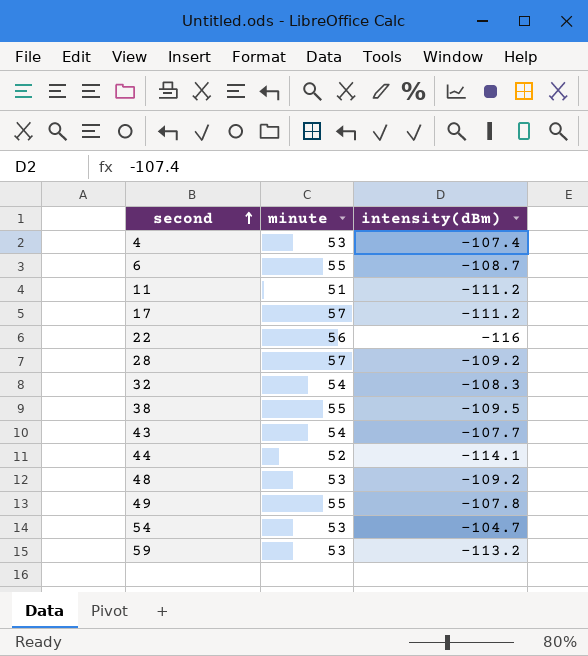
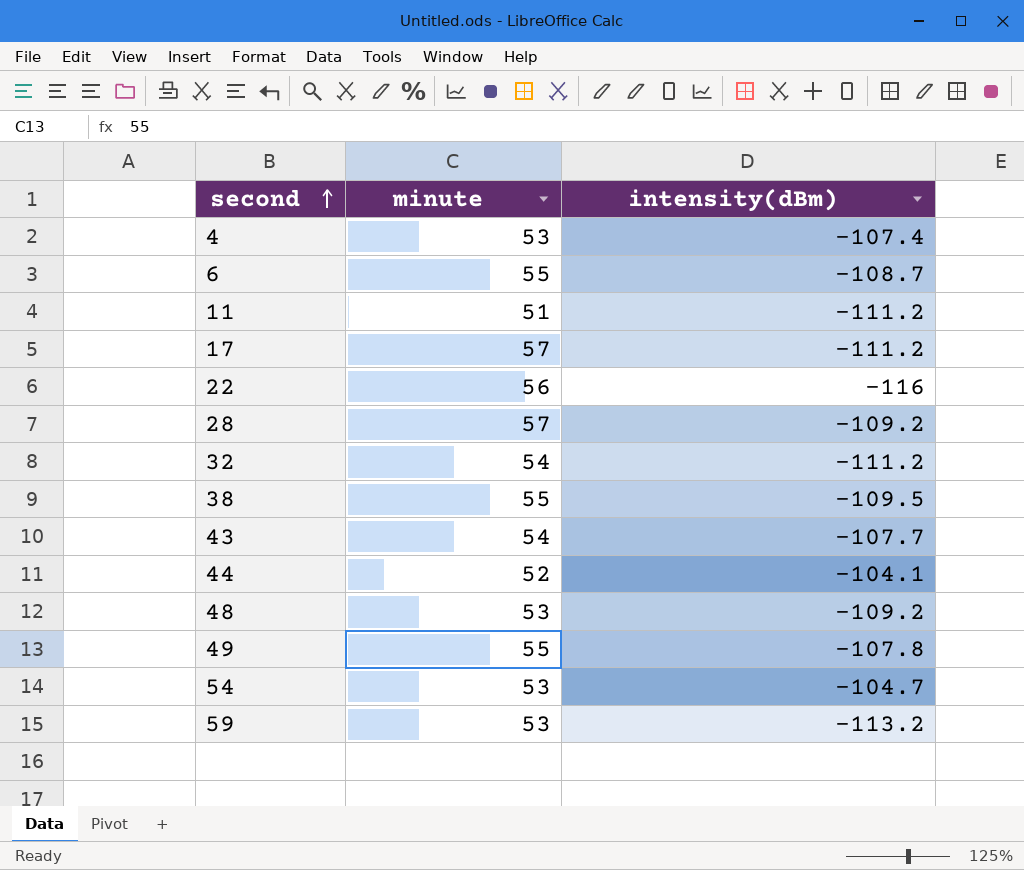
32 | intensity(dBm): -108.3 -> -111.2
44 | intensity(dBm): -114.1 -> -104.1

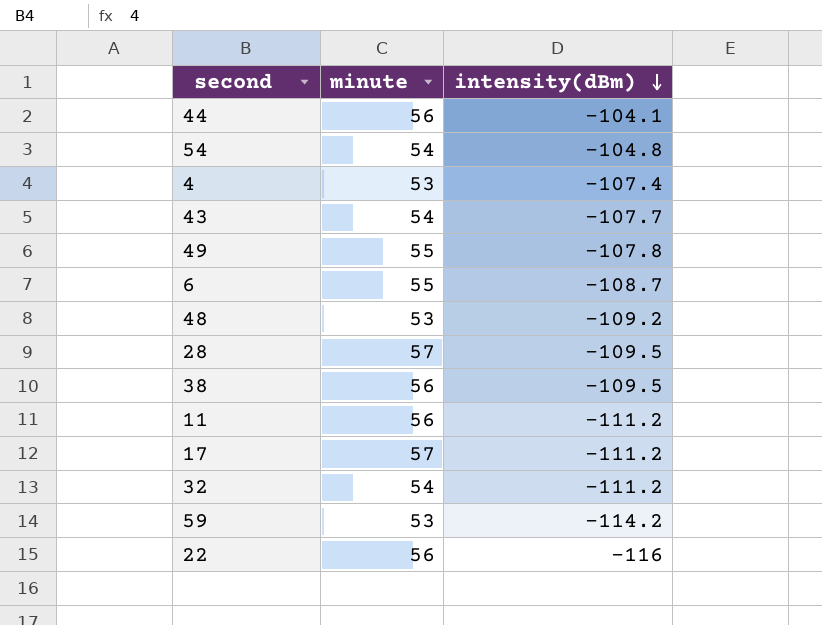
row order: second ascending -> intensity(dBm) descending
44 | minute: 52 -> 56
54 | minute: 53 -> 54
54 | intensity(dBm): -104.7 -> -104.8
28 | intensity(dBm): -109.2 -> -109.5
38 | minute: 55 -> 56
11 | minute: 51 -> 56
59 | intensity(dBm): -113.2 -> -114.2

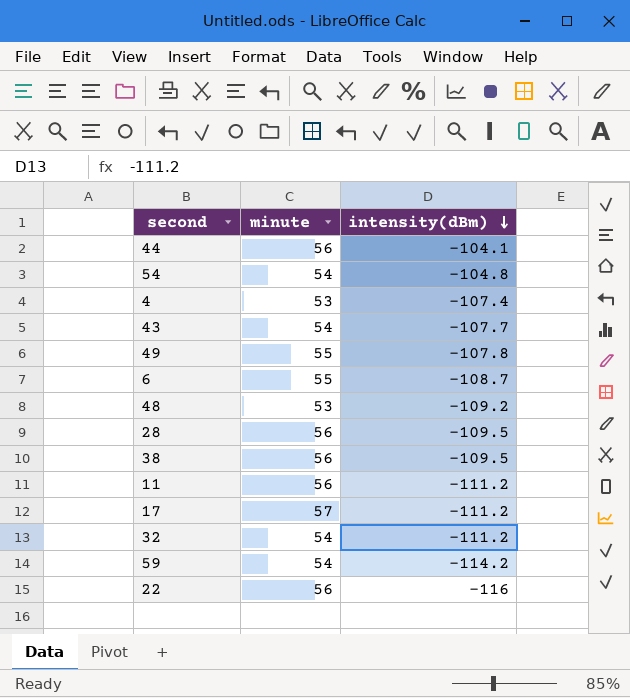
28 | minute: 57 -> 56
59 | minute: 53 -> 54

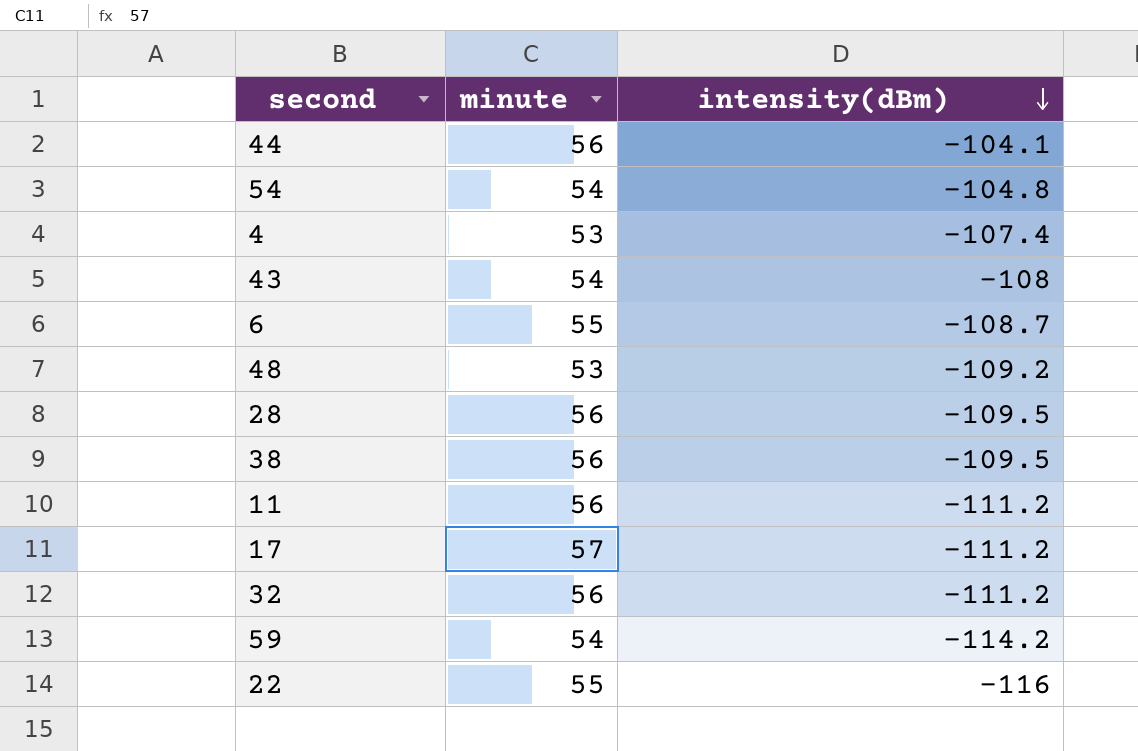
row 49: 55 | -107.8 -> none
43 | intensity(dBm): -107.7 -> -108
32 | minute: 54 -> 56
22 | minute: 56 -> 55

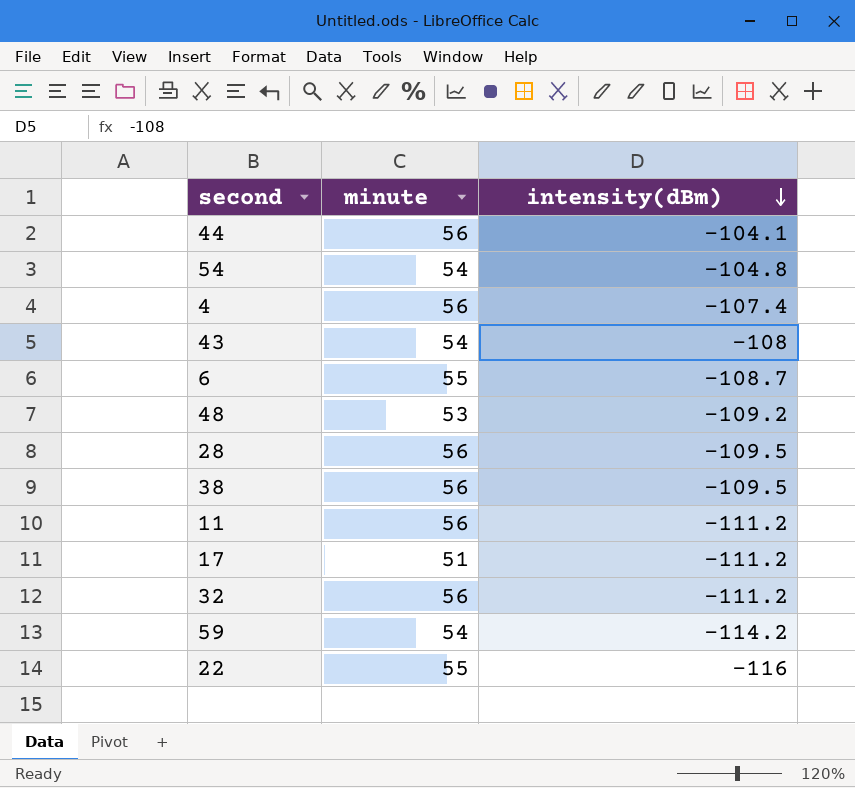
4 | minute: 53 -> 56
17 | minute: 57 -> 51

